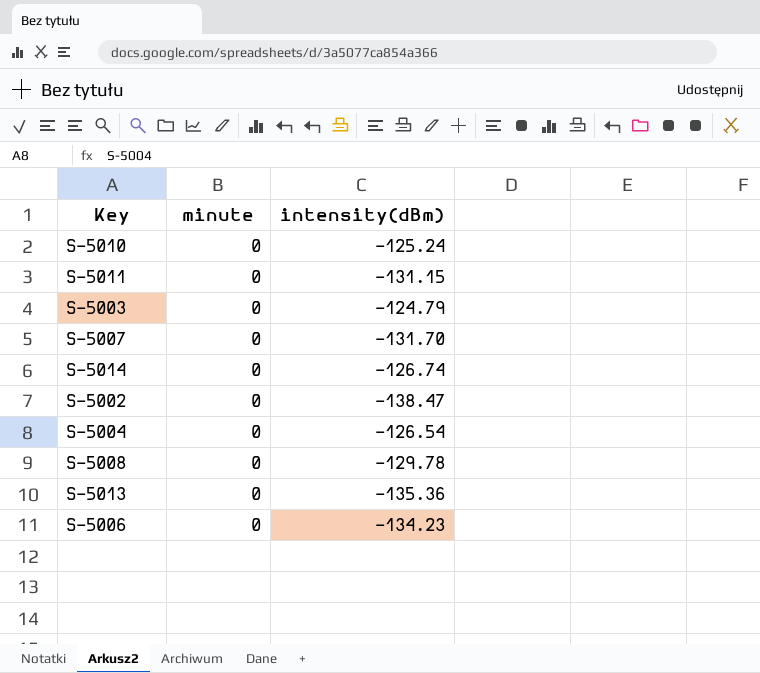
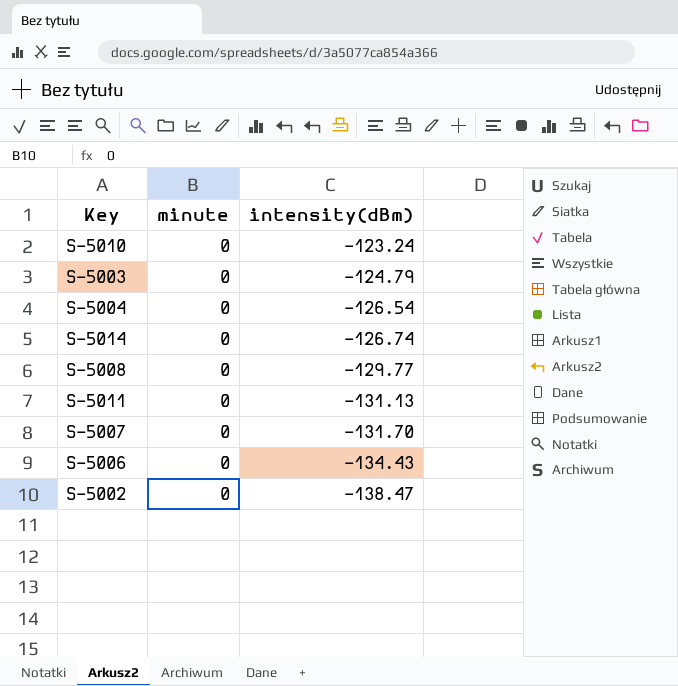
row order: none -> intensity(dBm) descending
row S-5013: 0 | -135.36 -> none
S-5010 | intensity(dBm): -125.24 -> -123.24
S-5008 | intensity(dBm): -129.78 -> -129.77
S-5011 | intensity(dBm): -131.15 -> -131.13
S-5006 | intensity(dBm): -134.23 -> -134.43

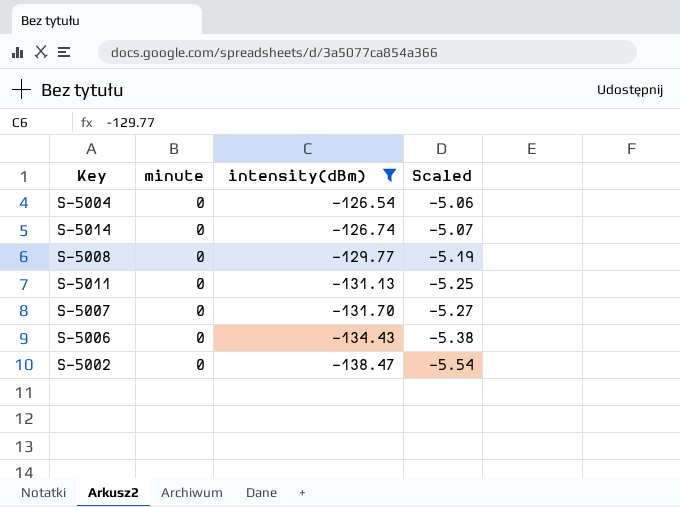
filter: none -> intensity(dBm) <= -126.54
column Scaled | formula: none -> [intensity(dBm)] * 0.04

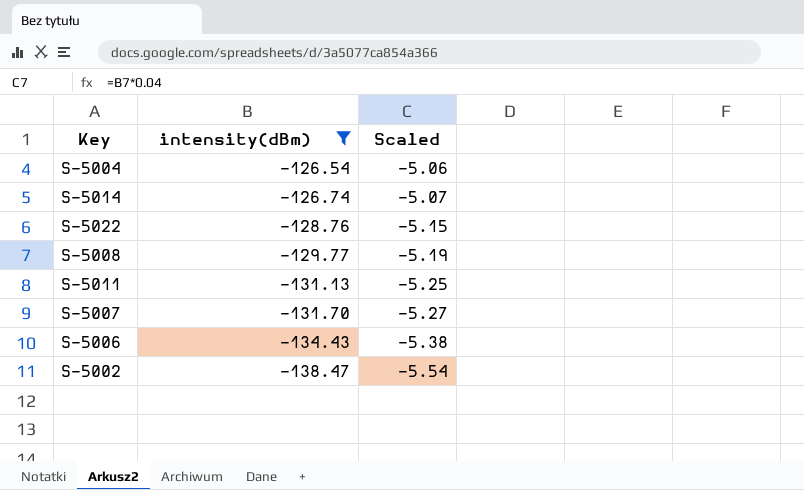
column minute | position: 2 -> none
row S-5022: none -> -128.76 | -5.15

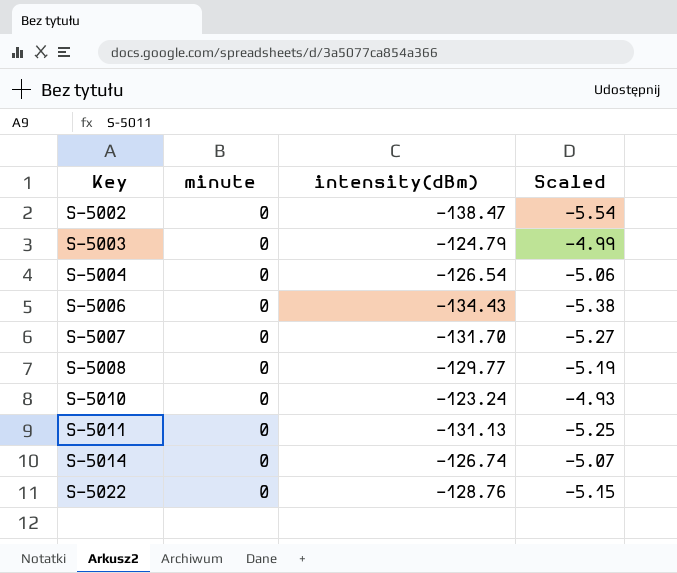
filter: intensity(dBm) <= -126.54 -> none
row order: intensity(dBm) descending -> Key ascending
column minute | position: none -> 2

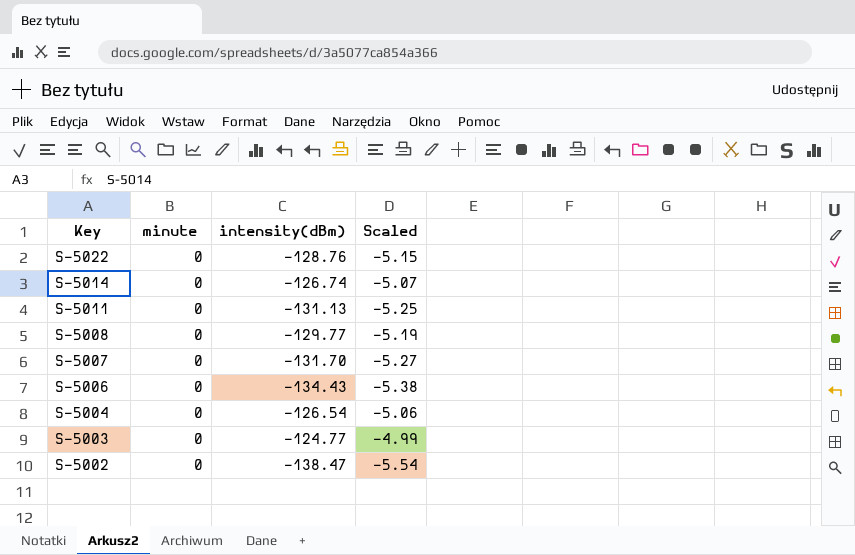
row order: Key ascending -> Key descending
row S-5010: 0 | -123.24 | -4.93 -> none
S-5003 | intensity(dBm): -124.79 -> -124.77

